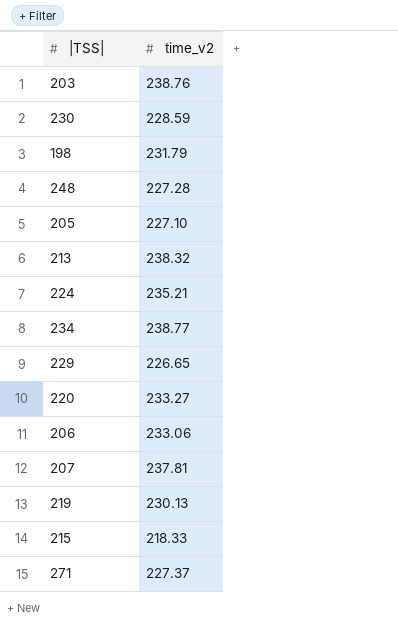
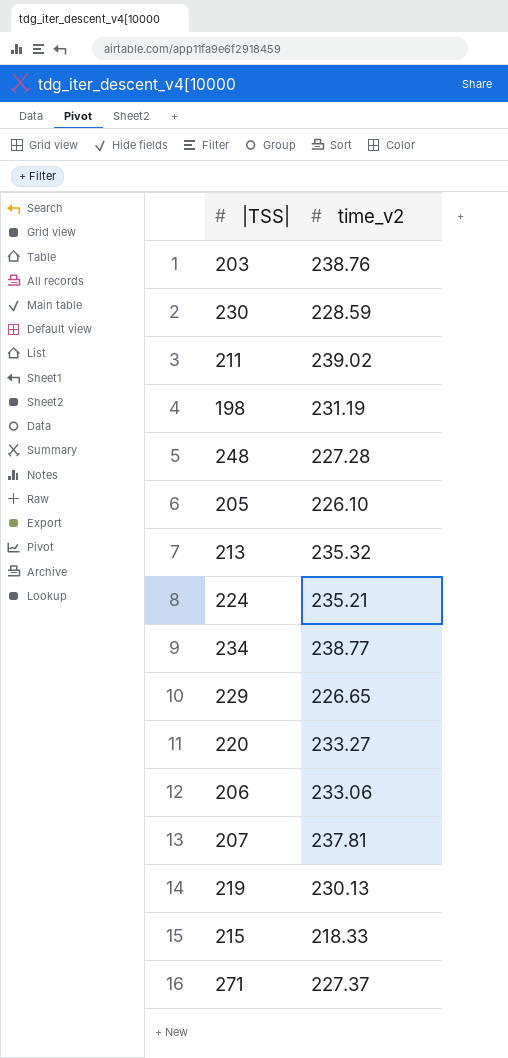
row 211: none -> 239.02
198 | time_v2: 231.79 -> 231.19
205 | time_v2: 227.10 -> 226.10
213 | time_v2: 238.32 -> 235.32

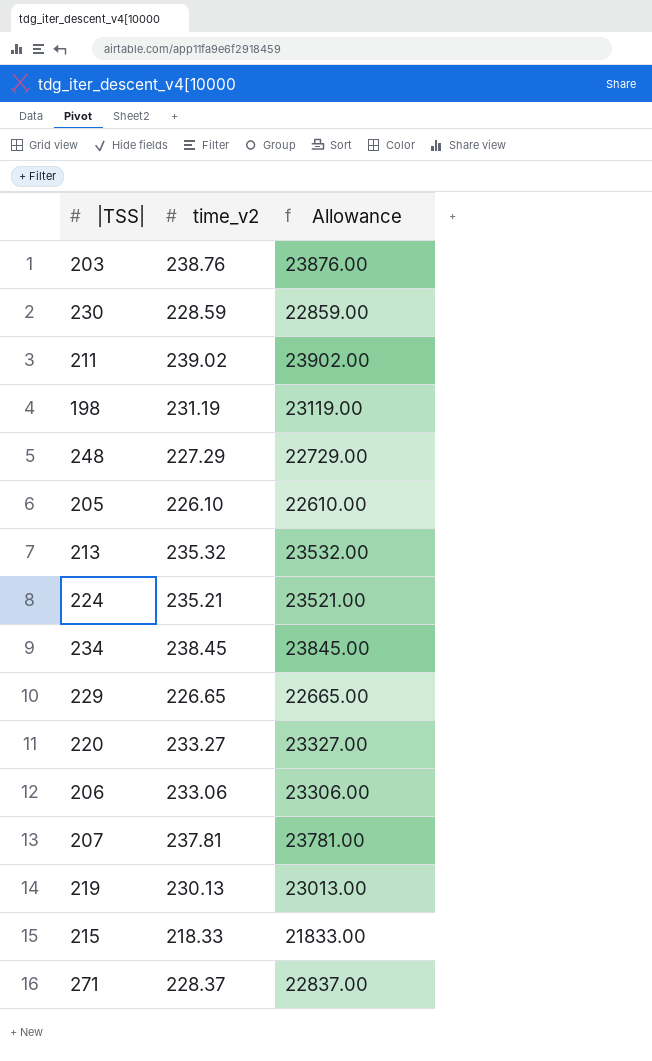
column Allowance | formula: none -> [time_v2] * 100
248 | time_v2: 227.28 -> 227.29
234 | time_v2: 238.77 -> 238.45
271 | time_v2: 227.37 -> 228.37

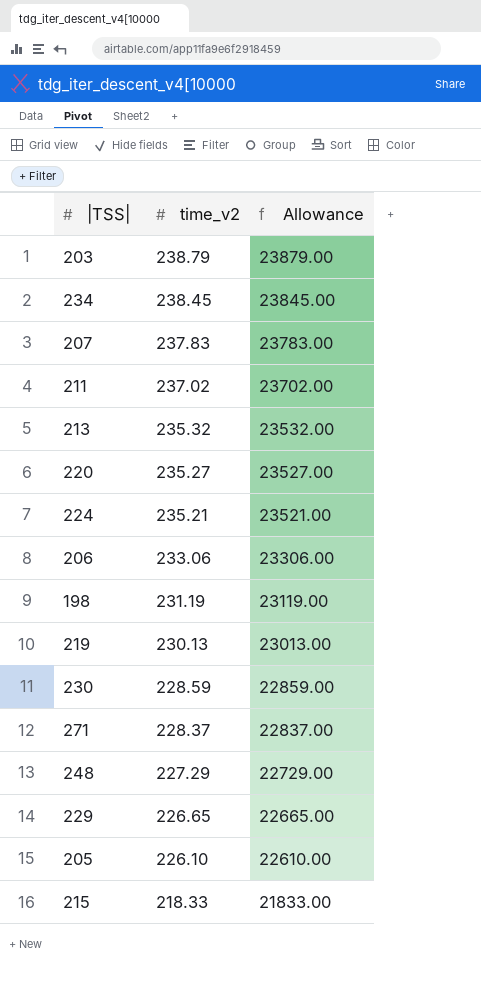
row order: none -> time_v2 descending
203 | time_v2: 238.76 -> 238.79
203 | Allowance: 23876.00 -> 23879.00
207 | time_v2: 237.81 -> 237.83
207 | Allowance: 23781.00 -> 23783.00
211 | time_v2: 239.02 -> 237.02
211 | Allowance: 23902.00 -> 23702.00
220 | time_v2: 233.27 -> 235.27
220 | Allowance: 23327.00 -> 23527.00

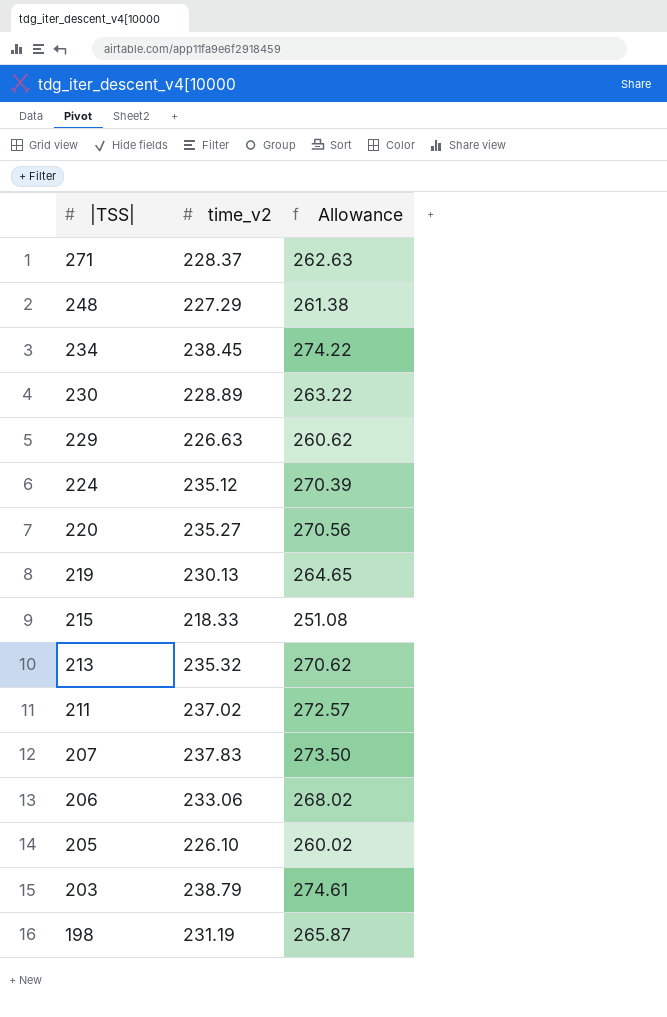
row order: time_v2 descending -> |TSS| descending
column Allowance | formula: [time_v2] * 100 -> [time_v2] * 1.15
230 | time_v2: 228.59 -> 228.89
229 | time_v2: 226.65 -> 226.63
224 | time_v2: 235.21 -> 235.12

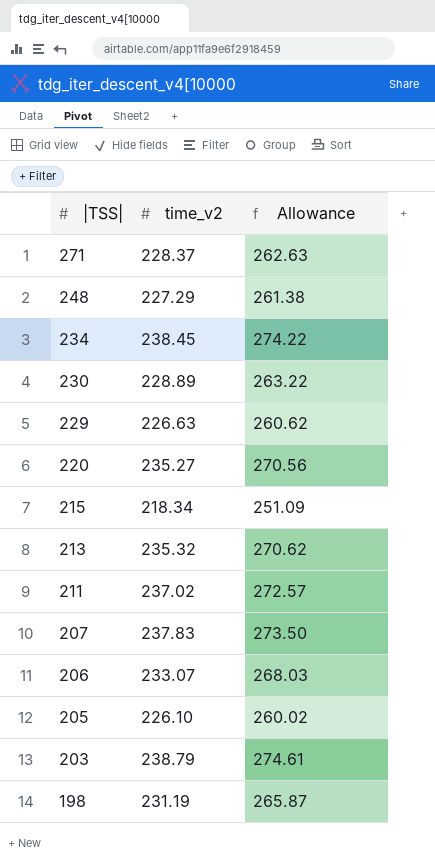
row 224: 235.12 | 270.39 -> none
row 219: 230.13 | 264.65 -> none
215 | time_v2: 218.33 -> 218.34
215 | Allowance: 251.08 -> 251.09
206 | time_v2: 233.06 -> 233.07
206 | Allowance: 268.02 -> 268.03

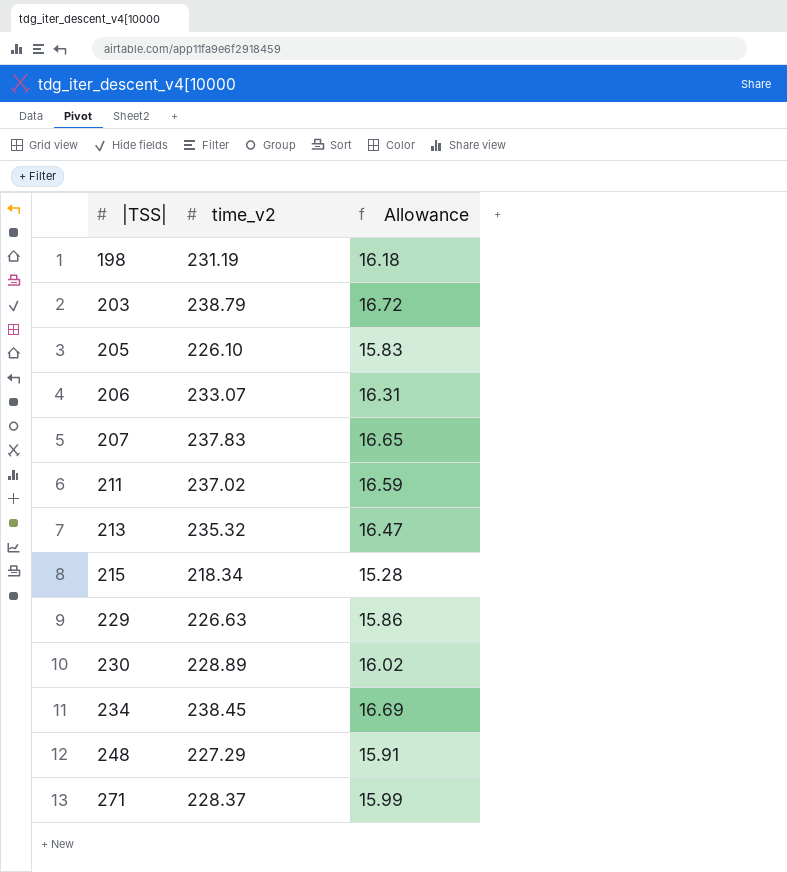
row order: |TSS| descending -> |TSS| ascending
column Allowance | formula: [time_v2] * 1.15 -> [time_v2] * 0.07
row 220: 235.27 | 270.56 -> none

